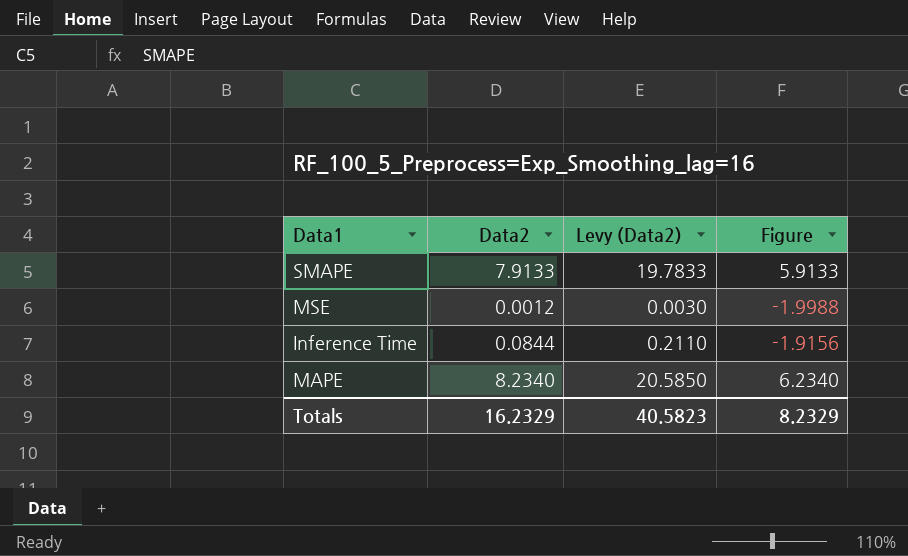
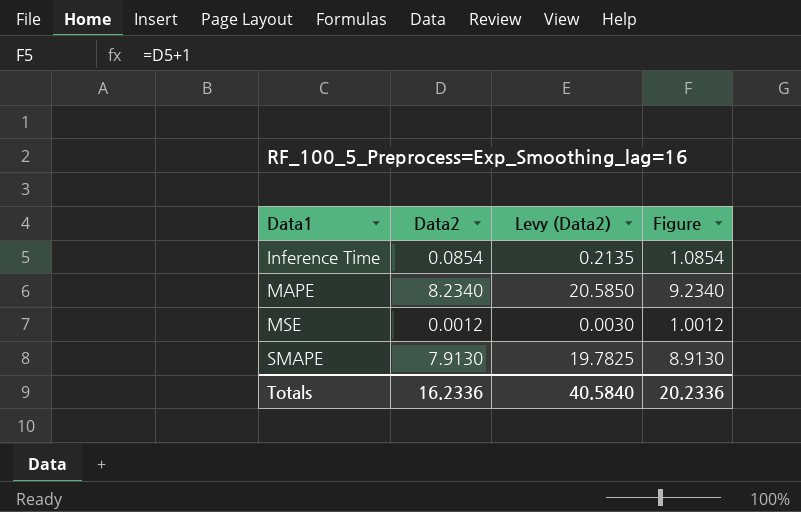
row order: none -> Data1 ascending
column Figure | formula: [Data2] - 2 -> [Data2] + 1
Inference Time | Data2: 0.0844 -> 0.0854
Inference Time | Levy (Data2): 0.2110 -> 0.2135
SMAPE | Data2: 7.9133 -> 7.9130
SMAPE | Levy (Data2): 19.7833 -> 19.7825
Totals | Data2: 16.2329 -> 16.2336
Totals | Levy (Data2): 40.5823 -> 40.5840
Totals | Figure: 8.2329 -> 20.2336

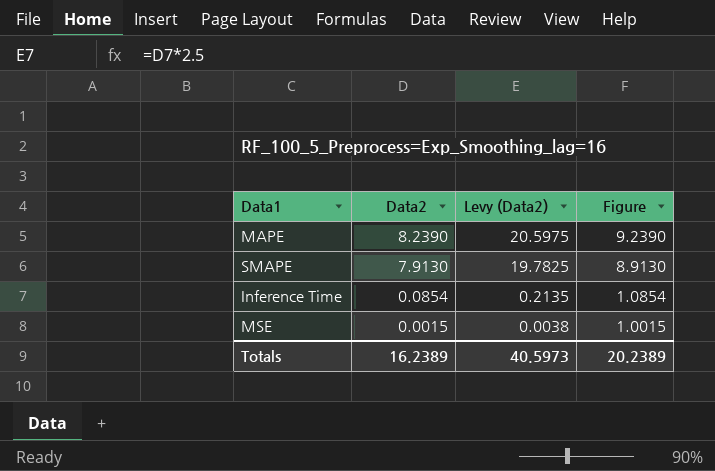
row order: Data1 ascending -> Data2 descending
MAPE | Data2: 8.2340 -> 8.2390
MAPE | Levy (Data2): 20.5850 -> 20.5975
MAPE | Figure: 9.2340 -> 9.2390
MSE | Data2: 0.0012 -> 0.0015
MSE | Levy (Data2): 0.0030 -> 0.0038
MSE | Figure: 1.0012 -> 1.0015
Totals | Data2: 16.2336 -> 16.2389
Totals | Levy (Data2): 40.5840 -> 40.5973
Totals | Figure: 20.2336 -> 20.2389

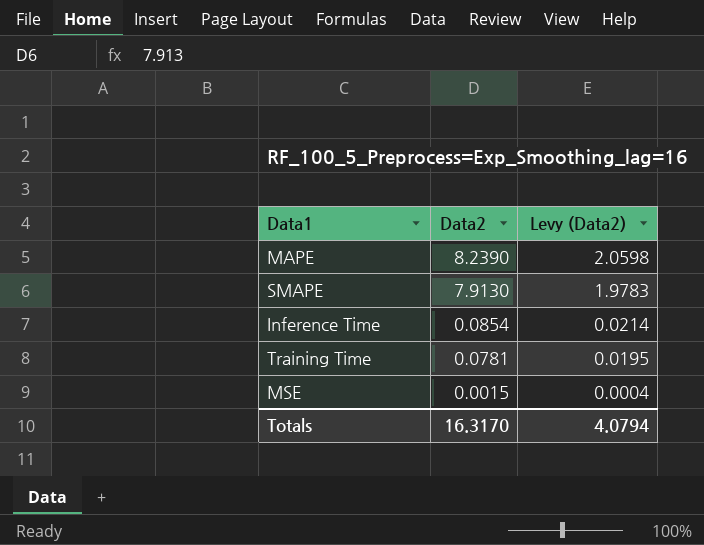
column Figure | formula: [Data2] + 1 -> none
column Levy (Data2) | formula: [Data2] * 2.5 -> [Data2] * 0.25
row Training Time: none -> 0.0781 | 0.0195
Totals | Data2: 16.2389 -> 16.3170
Totals | Levy (Data2): 40.5973 -> 4.0794

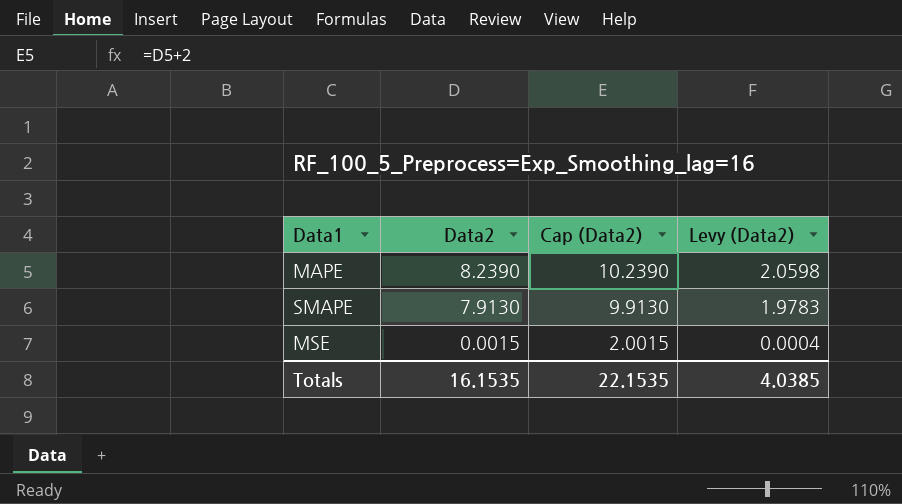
column Cap (Data2) | formula: none -> [Data2] + 2
row Inference Time: 0.0854 | 0.0214 -> none
row Training Time: 0.0781 | 0.0195 -> none
Totals | Data2: 16.3170 -> 16.1535
Totals | Levy (Data2): 4.0794 -> 4.0385

